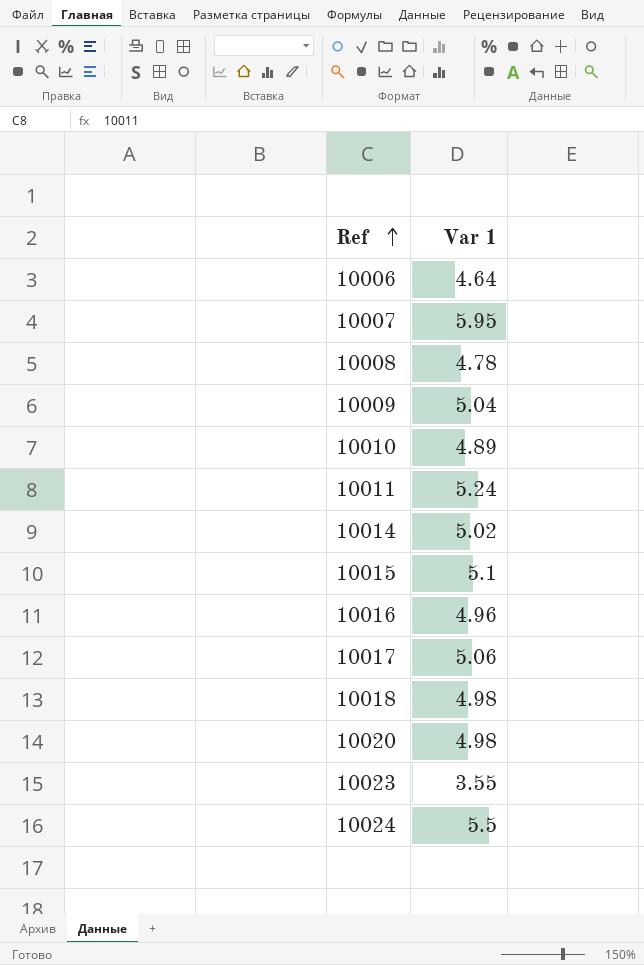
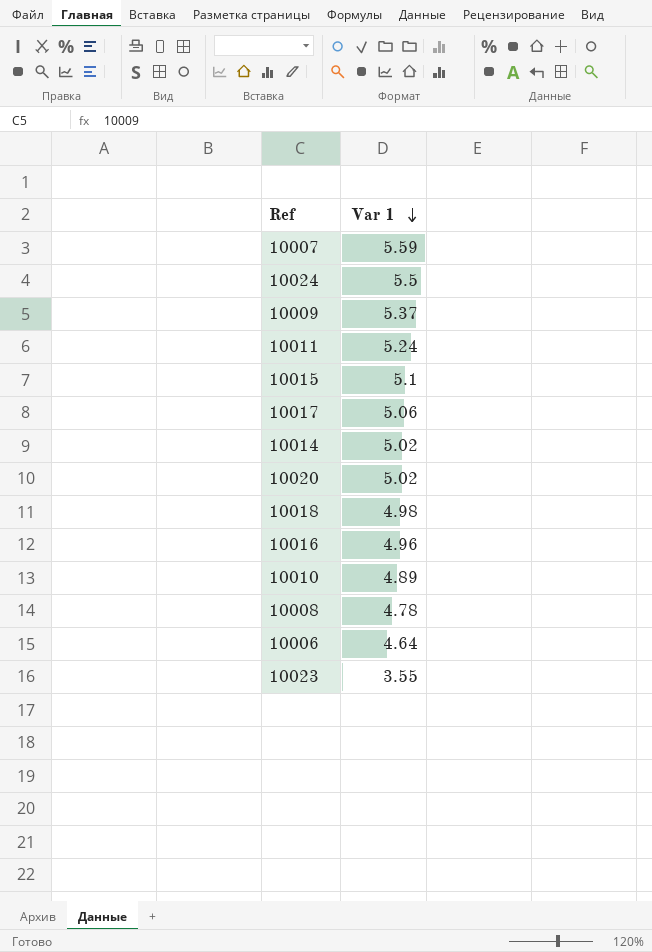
row order: Ref ascending -> Var 1 descending
10007 | Var 1: 5.95 -> 5.59
10009 | Var 1: 5.04 -> 5.37
10020 | Var 1: 4.98 -> 5.02

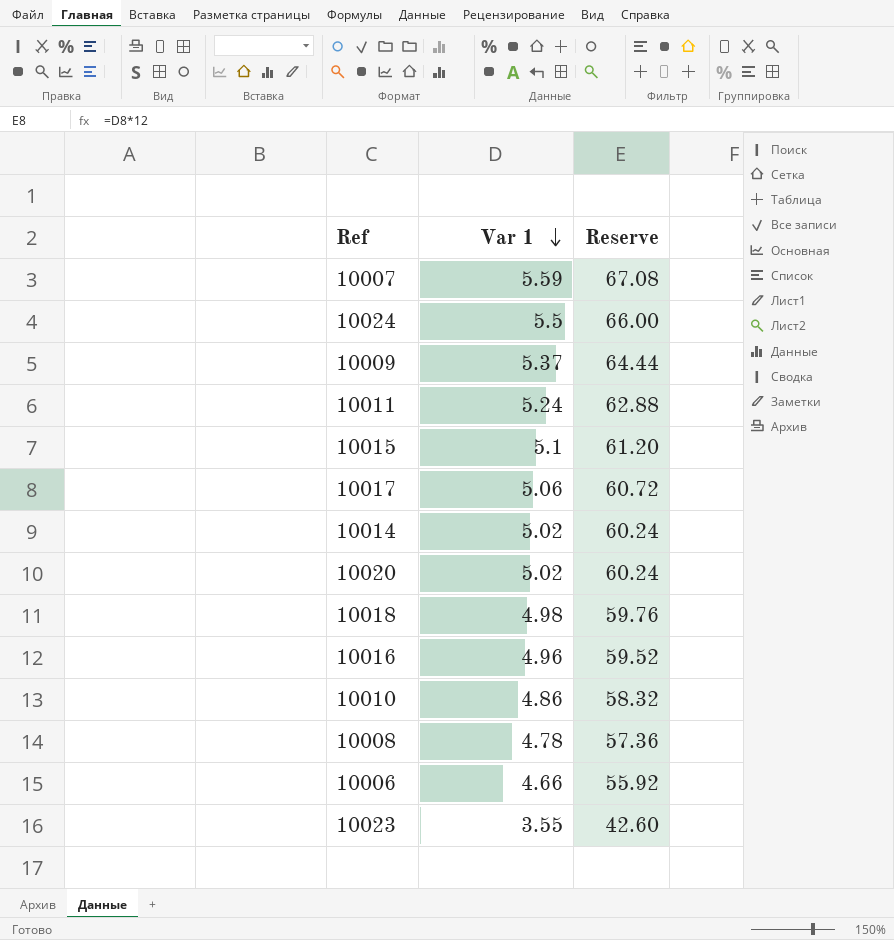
column Reserve | formula: none -> [Var 1] * 12
10010 | Var 1: 4.89 -> 4.86
10006 | Var 1: 4.64 -> 4.66

